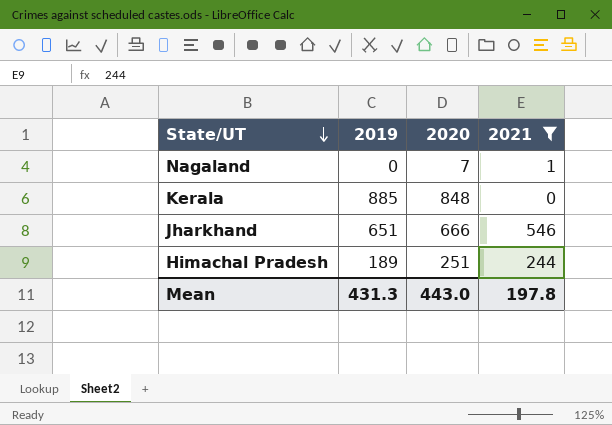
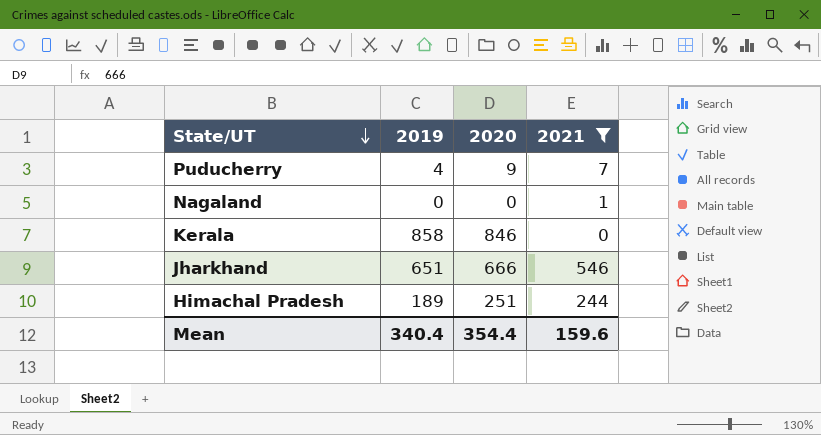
row Puducherry: none -> 4 | 9 | 7
Nagaland | 2020: 7 -> 0
Kerala | 2019: 885 -> 858
Kerala | 2020: 848 -> 846
Mean | 2019: 431.3 -> 340.4
Mean | 2020: 443.0 -> 354.4
Mean | 2021: 197.8 -> 159.6

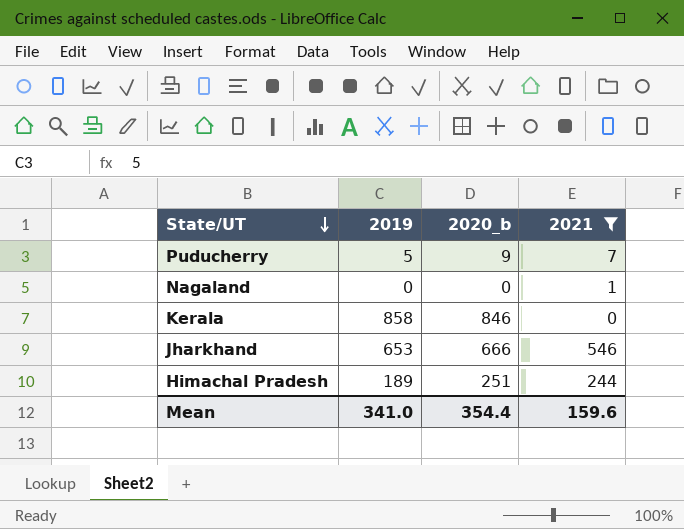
column name: 2020 -> 2020_b
Puducherry | 2019: 4 -> 5
Jharkhand | 2019: 651 -> 653
Mean | 2019: 340.4 -> 341.0

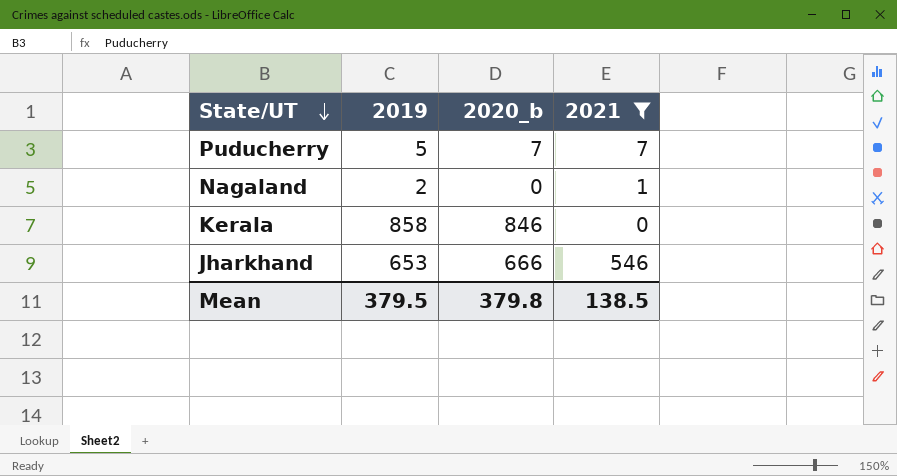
row Himachal Pradesh: 189 | 251 | 244 -> none
Puducherry | 2020_b: 9 -> 7
Nagaland | 2019: 0 -> 2
Mean | 2019: 341.0 -> 379.5
Mean | 2020_b: 354.4 -> 379.8
Mean | 2021: 159.6 -> 138.5

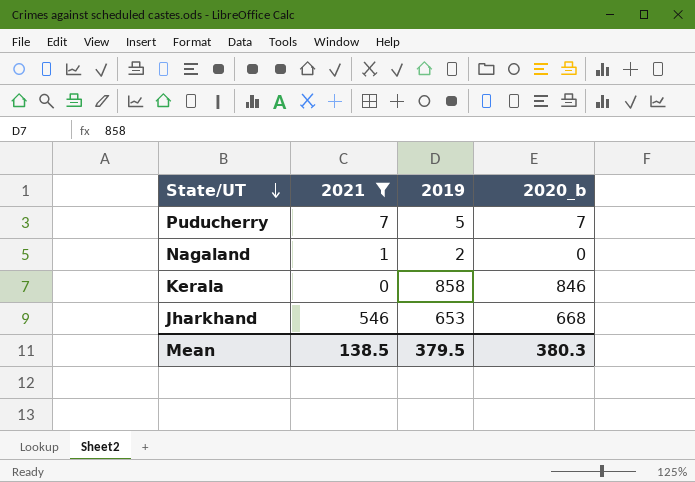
column 2021 | position: 4 -> 2
Jharkhand | 2020_b: 666 -> 668
Mean | 2020_b: 379.8 -> 380.3

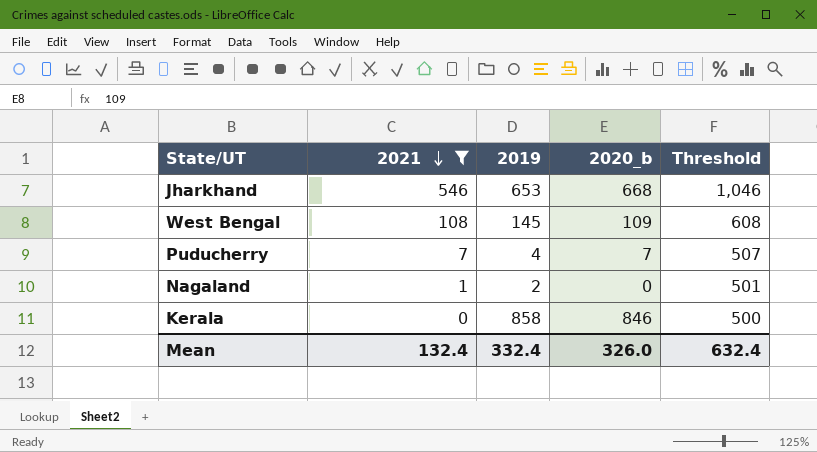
row order: State/UT descending -> 2021 descending
column Threshold | formula: none -> [2021] + 500
row West Bengal: none -> 108 | 145 | 109 | 608
Puducherry | 2019: 5 -> 4
Mean | 2021: 138.5 -> 132.4
Mean | 2019: 379.5 -> 332.4
Mean | 2020_b: 380.3 -> 326.0

